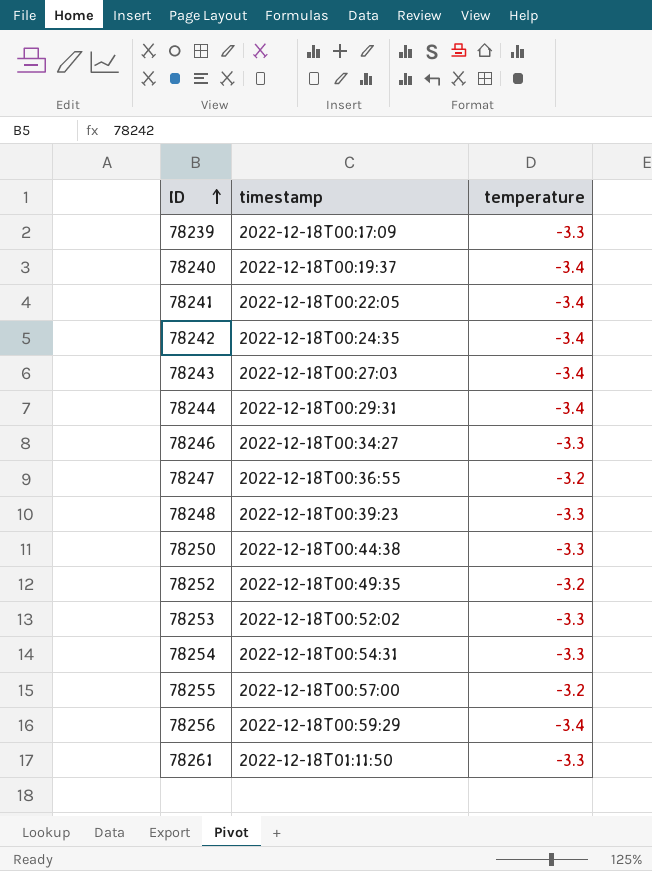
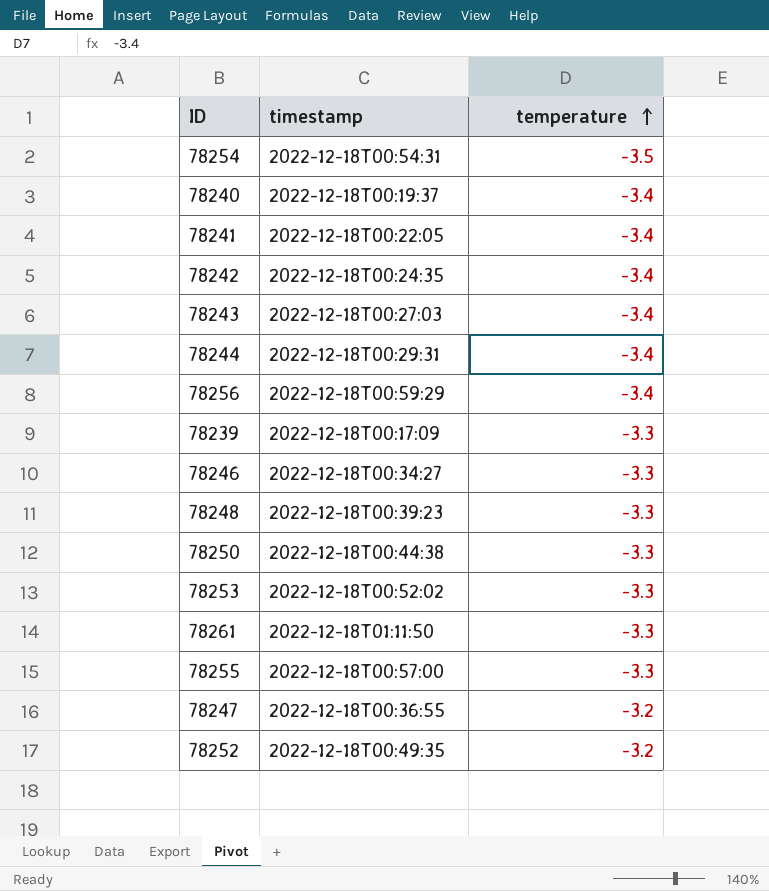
row order: ID ascending -> temperature ascending
78254 | temperature: -3.3 -> -3.5
78255 | temperature: -3.2 -> -3.3

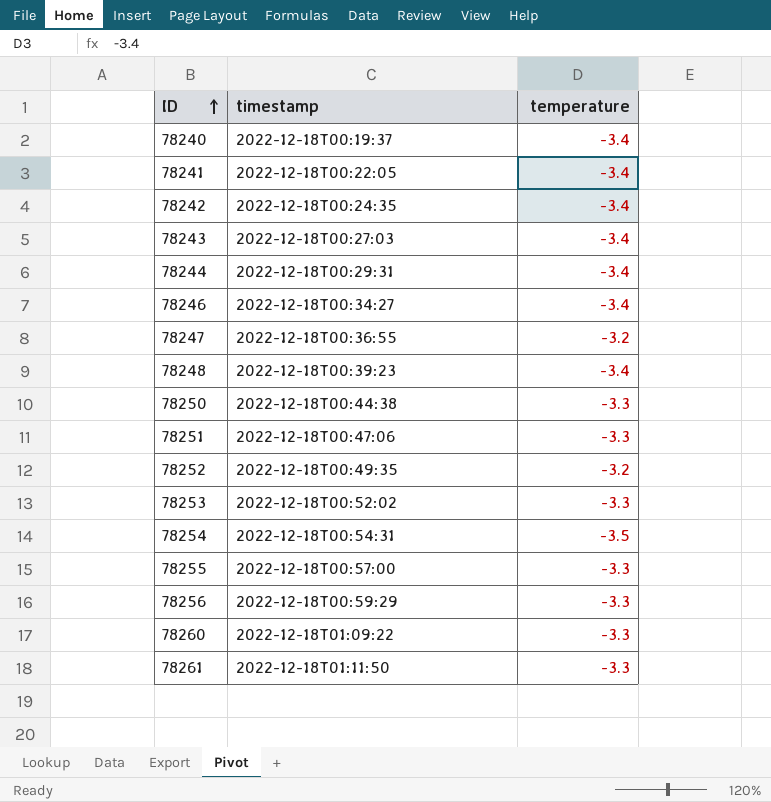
row order: temperature ascending -> ID ascending
row 78239: 2022-12-18T00:17:09 | -3.3 -> none
78246 | temperature: -3.3 -> -3.4
78248 | temperature: -3.3 -> -3.4
row 78251: none -> 2022-12-18T00:47:06 | -3.3
78256 | temperature: -3.4 -> -3.3
row 78260: none -> 2022-12-18T01:09:22 | -3.3

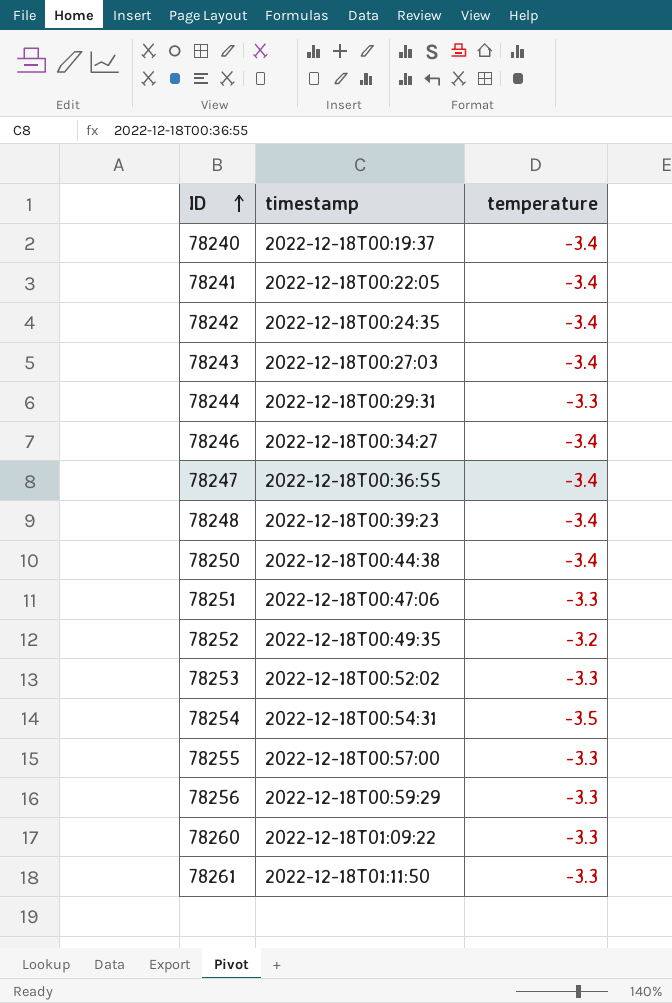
78244 | temperature: -3.4 -> -3.3
78247 | temperature: -3.2 -> -3.4
78250 | temperature: -3.3 -> -3.4

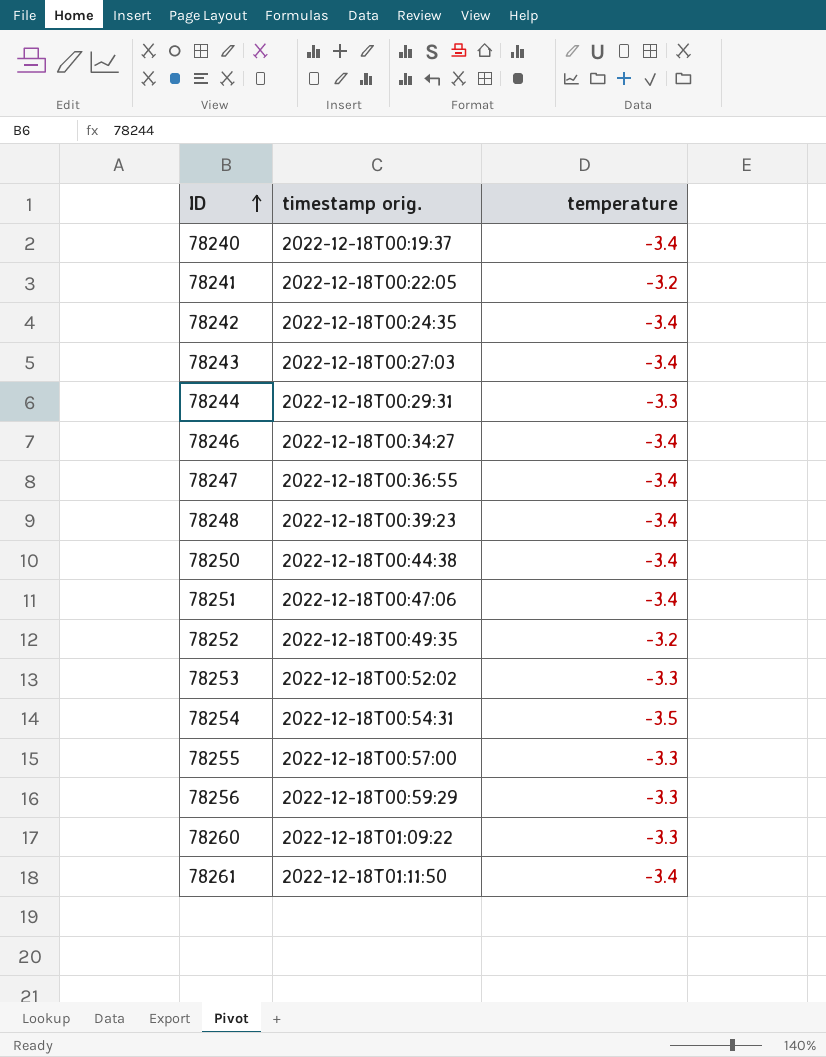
column name: timestamp -> timestamp orig.
78241 | temperature: -3.4 -> -3.2
78251 | temperature: -3.3 -> -3.4
78261 | temperature: -3.3 -> -3.4

